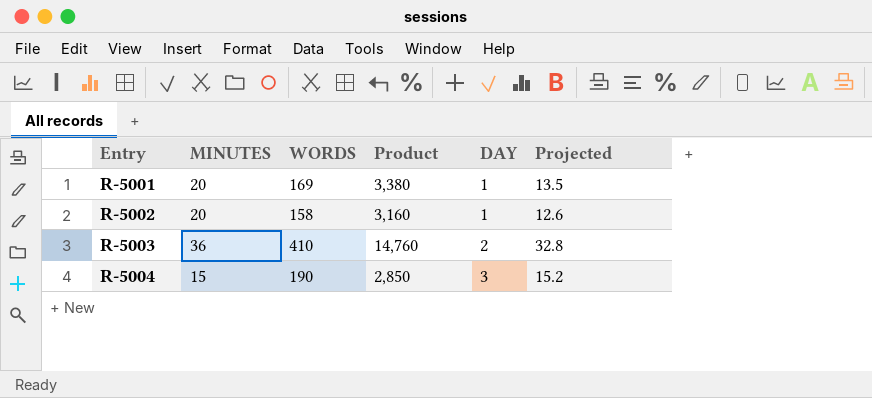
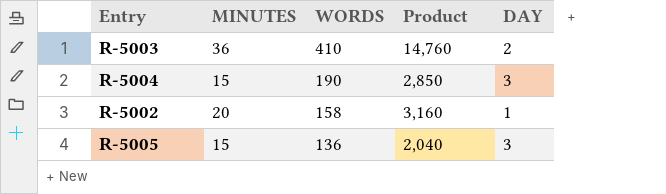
row order: Entry ascending -> WORDS descending
column Projected | formula: [WORDS] * 0.08 -> none
row R-5001: 20 | 169 | 3,380 | 1 | 13.5 -> none
row R-5005: none -> 15 | 136 | 2,040 | 3

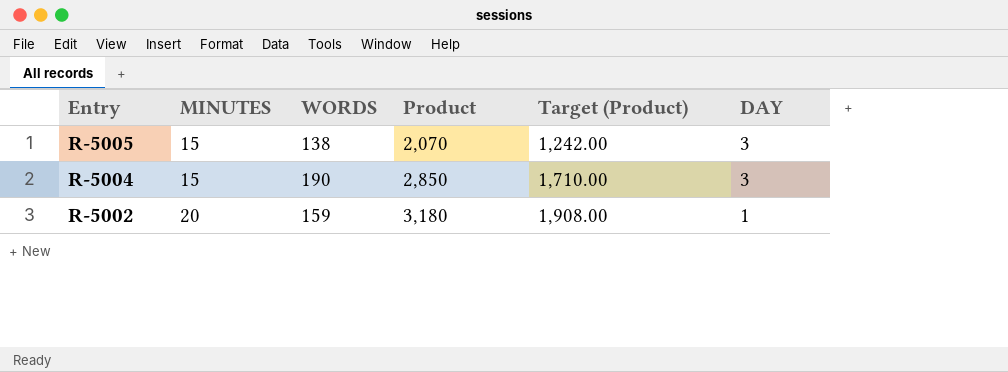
row order: WORDS descending -> Entry descending
column Target (Product) | formula: none -> [Product] * 0.6
row R-5003: 36 | 410 | 14,760 | 2 -> none
R-5005 | WORDS: 136 -> 138
R-5005 | Product: 2,040 -> 2,070
R-5002 | WORDS: 158 -> 159
R-5002 | Product: 3,160 -> 3,180

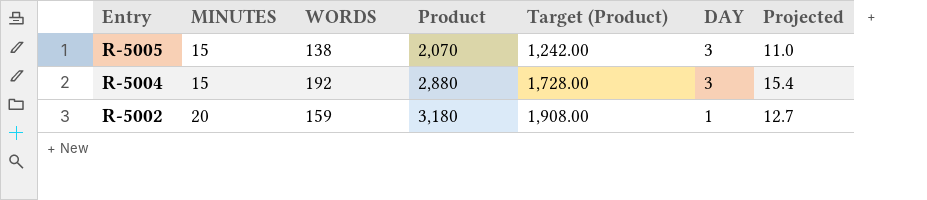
column Projected | formula: none -> [WORDS] * 0.08
R-5004 | WORDS: 190 -> 192
R-5004 | Product: 2,850 -> 2,880
R-5004 | Target (Product): 1,710.00 -> 1,728.00

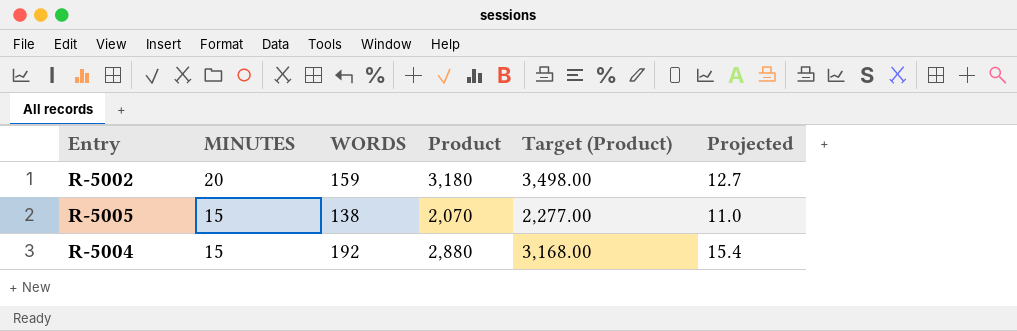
row order: Entry descending -> MINUTES descending
column DAY | position: 6 -> none
column Target (Product) | formula: [Product] * 0.6 -> [Product] * 1.1

